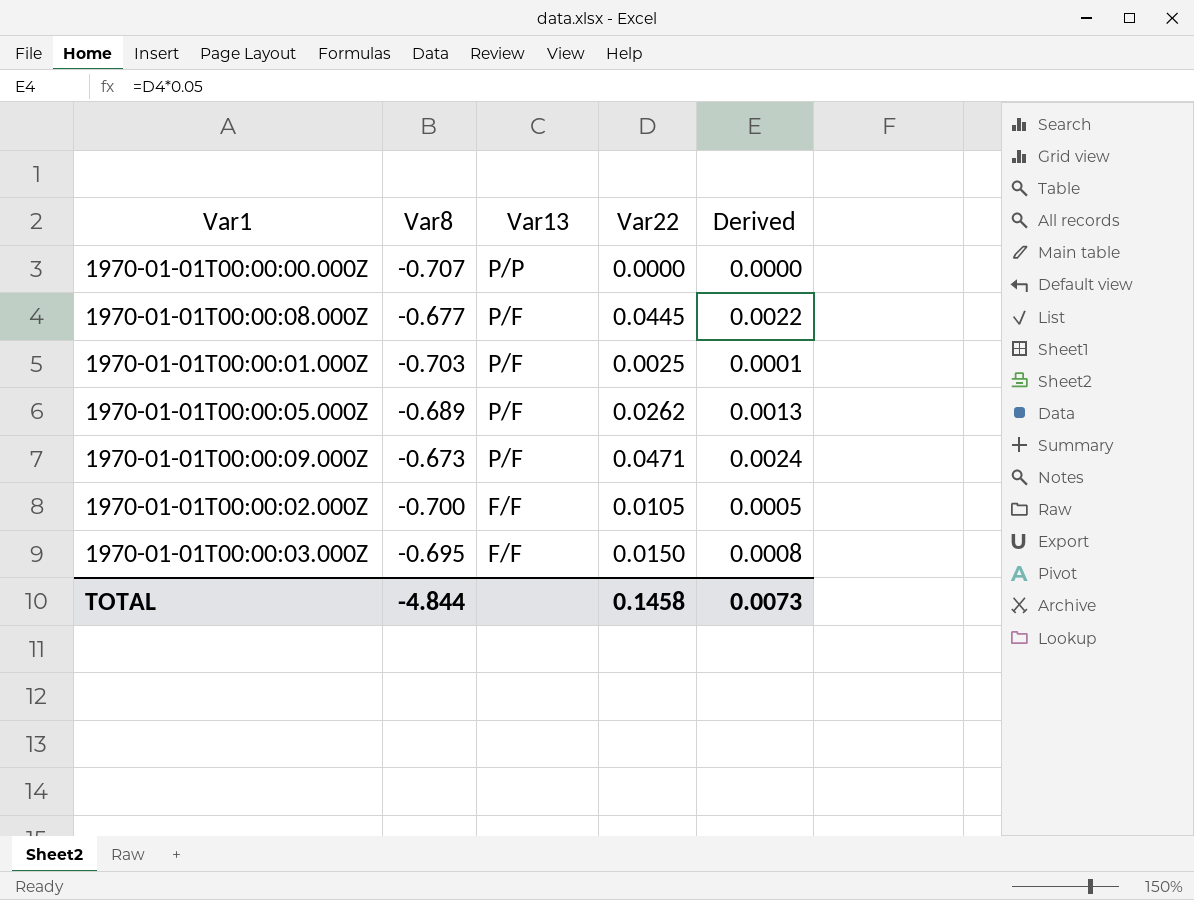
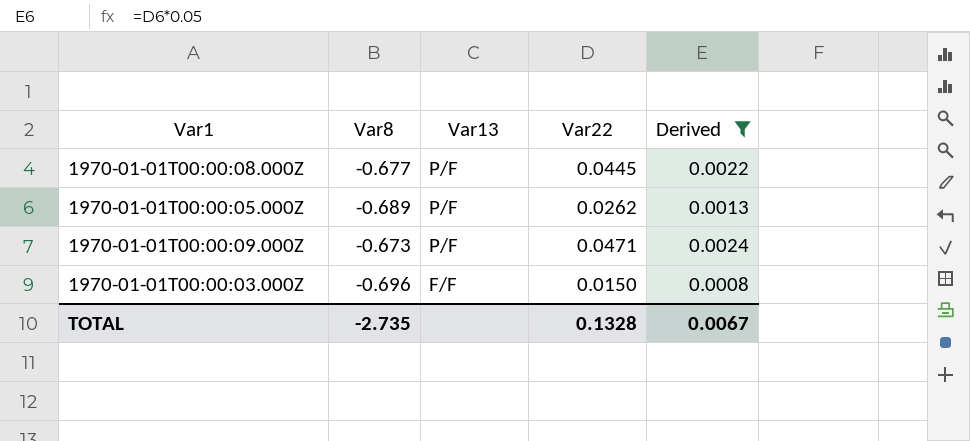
filter: none -> Derived >= 0.0008
1970-01-01T00:00:03.000Z | Var8: -0.695 -> -0.696
TOTAL | Var8: -4.844 -> -2.735
TOTAL | Var22: 0.1458 -> 0.1328
TOTAL | Derived: 0.0073 -> 0.0067

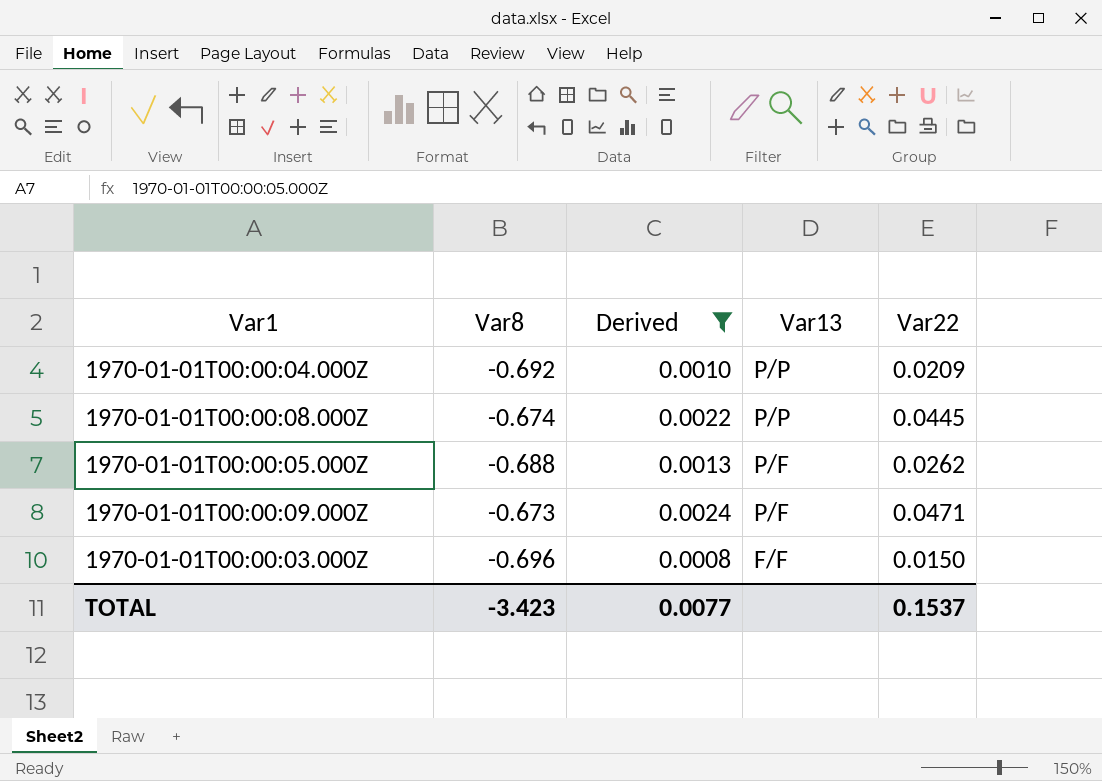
column Derived | position: 5 -> 3
row 1970-01-01T00:00:04.000Z: none -> -0.692 | 0.0010 | P/P | 0.0209
1970-01-01T00:00:08.000Z | Var8: -0.677 -> -0.674
1970-01-01T00:00:08.000Z | Var13: P/F -> P/P
1970-01-01T00:00:05.000Z | Var8: -0.689 -> -0.688
TOTAL | Var8: -2.735 -> -3.423
TOTAL | Derived: 0.0067 -> 0.0077
TOTAL | Var22: 0.1328 -> 0.1537

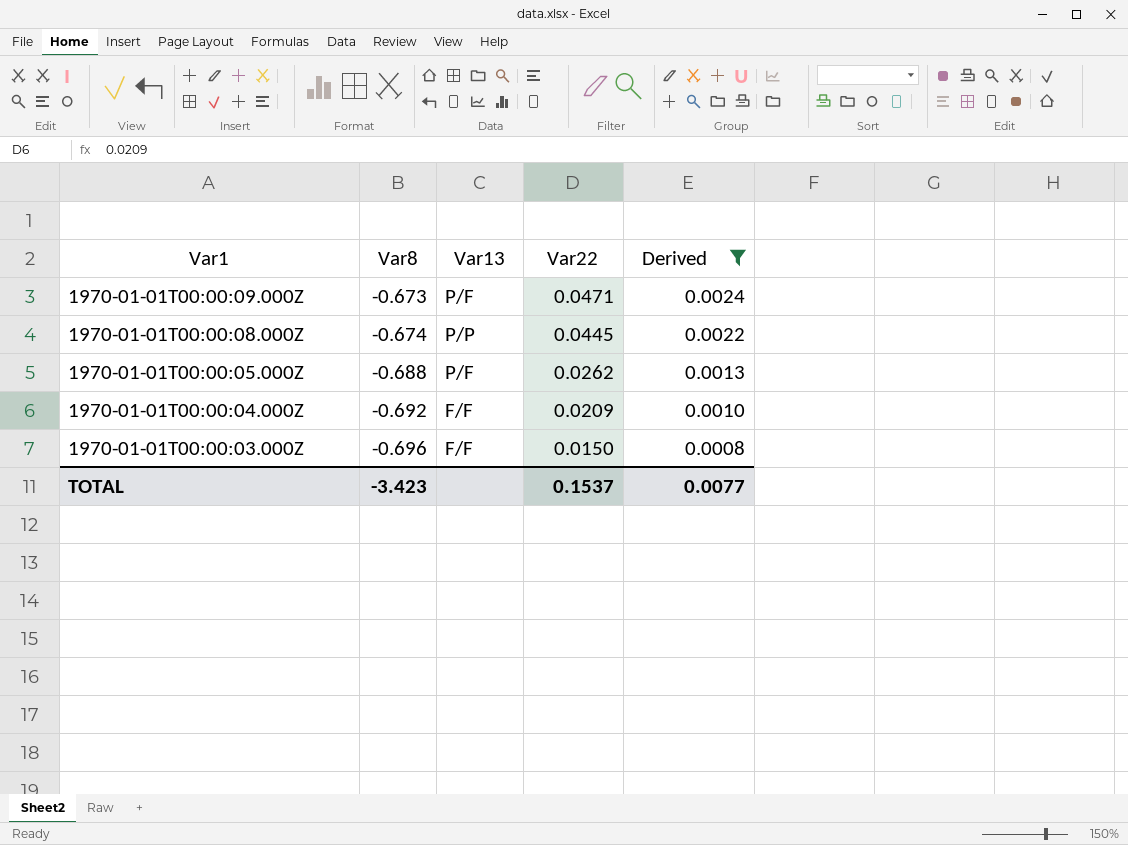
row order: Var13 descending -> Var1 descending
column Derived | position: 3 -> 5
1970-01-01T00:00:04.000Z | Var13: P/P -> F/F

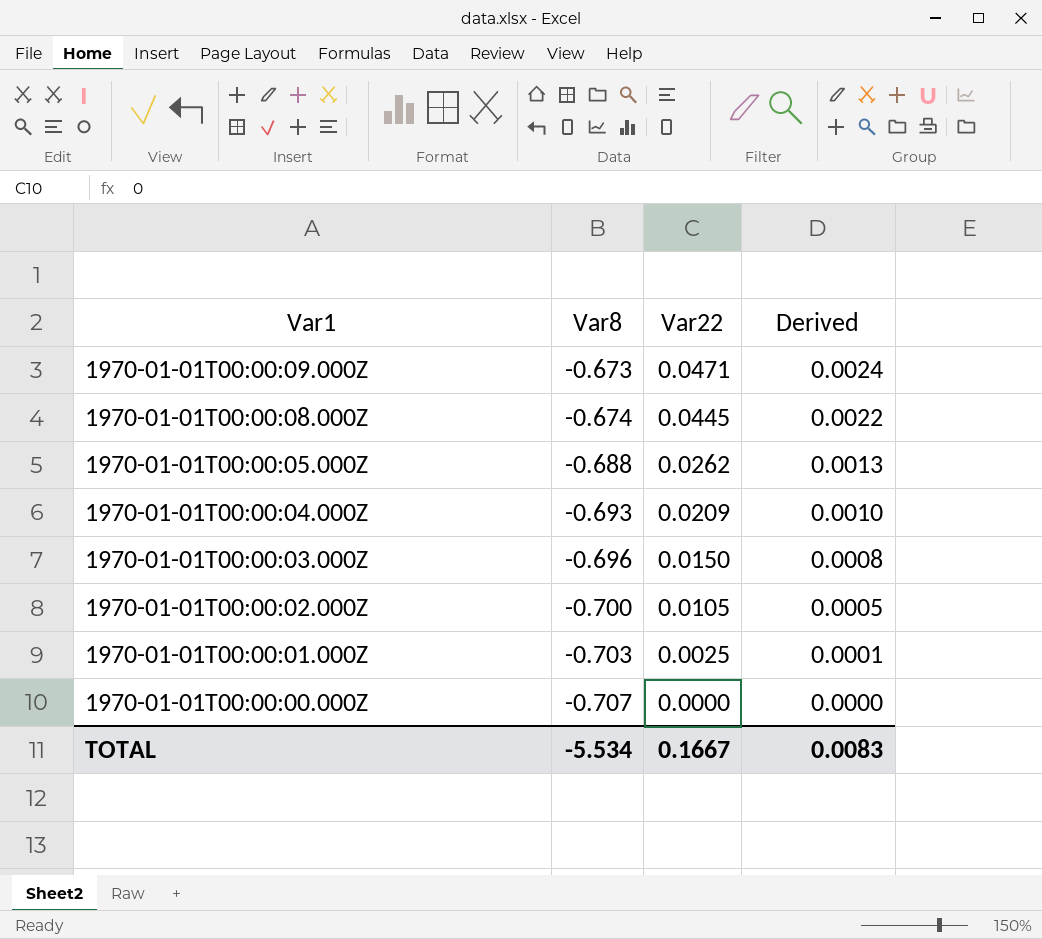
filter: Derived >= 0.0008 -> none
column Var13 | position: 3 -> none
1970-01-01T00:00:04.000Z | Var8: -0.692 -> -0.693
TOTAL | Var8: -3.423 -> -5.534
TOTAL | Var22: 0.1537 -> 0.1667
TOTAL | Derived: 0.0077 -> 0.0083

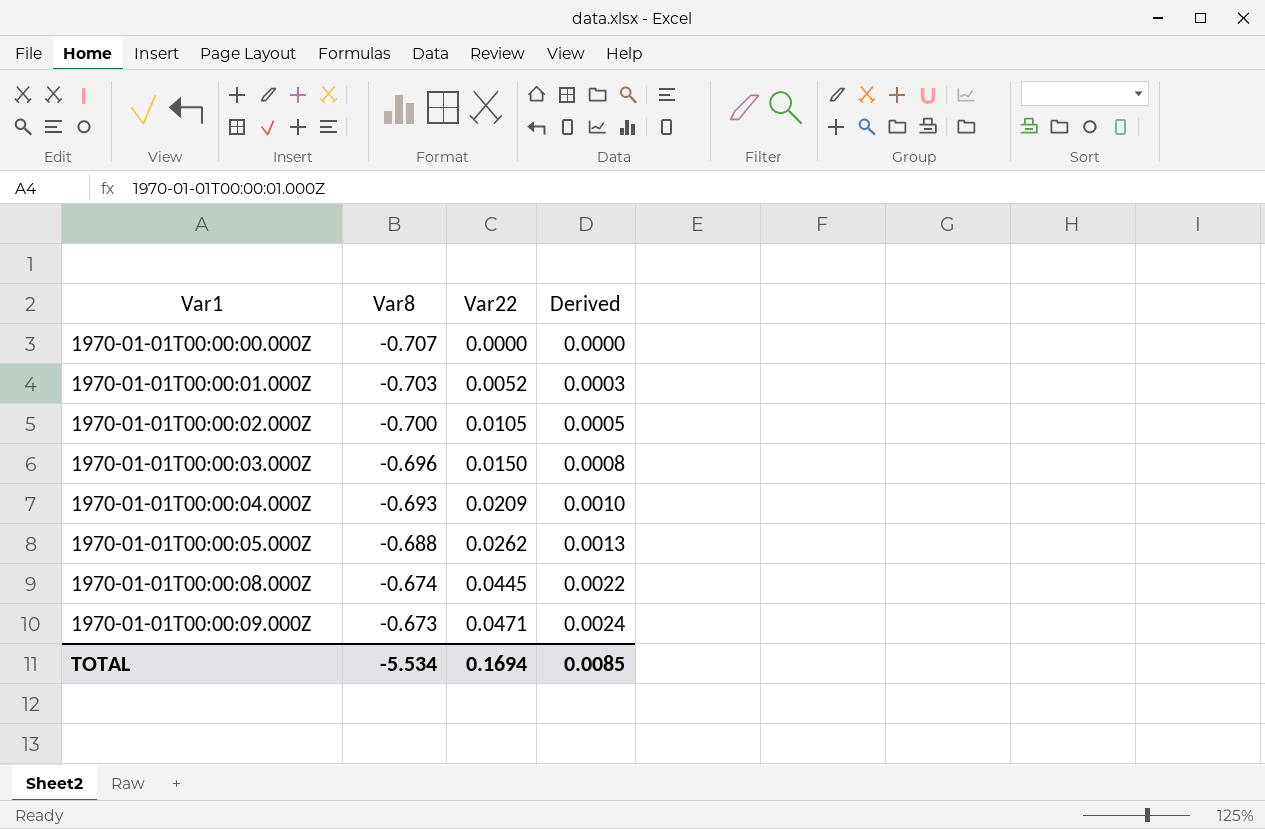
row order: Var1 descending -> Var1 ascending
1970-01-01T00:00:01.000Z | Var22: 0.0025 -> 0.0052
1970-01-01T00:00:01.000Z | Derived: 0.0001 -> 0.0003
TOTAL | Var22: 0.1667 -> 0.1694
TOTAL | Derived: 0.0083 -> 0.0085

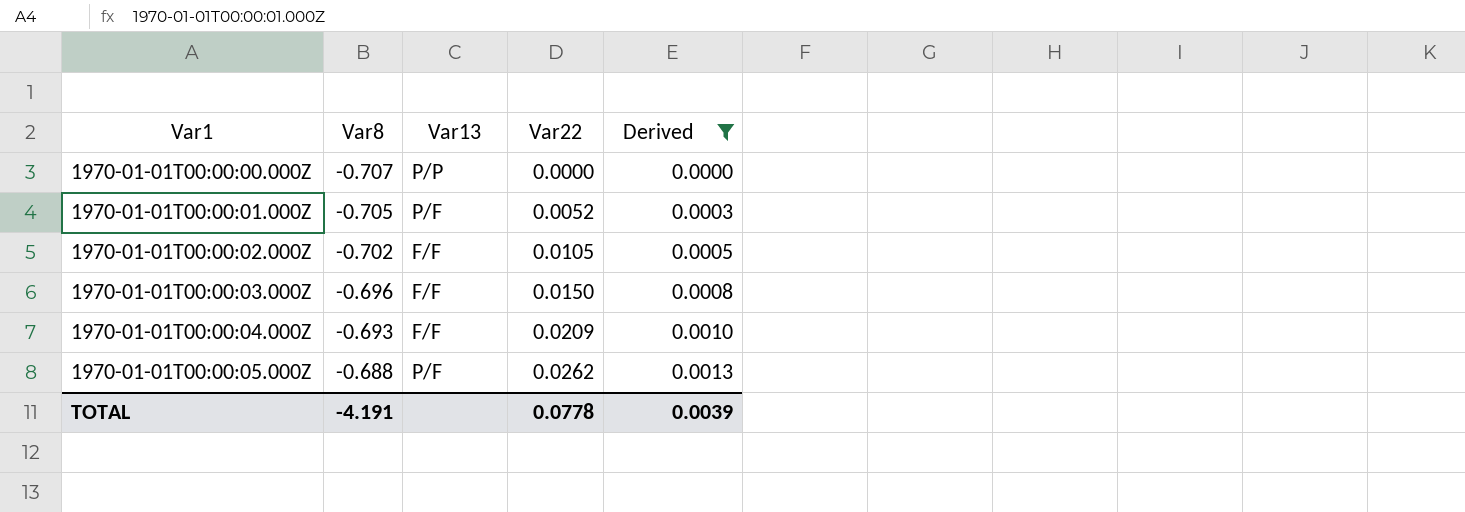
filter: none -> Derived <= 0.0013
column Var13 | position: none -> 3
1970-01-01T00:00:01.000Z | Var8: -0.703 -> -0.705
1970-01-01T00:00:02.000Z | Var8: -0.700 -> -0.702
TOTAL | Var8: -5.534 -> -4.191
TOTAL | Var22: 0.1694 -> 0.0778
TOTAL | Derived: 0.0085 -> 0.0039

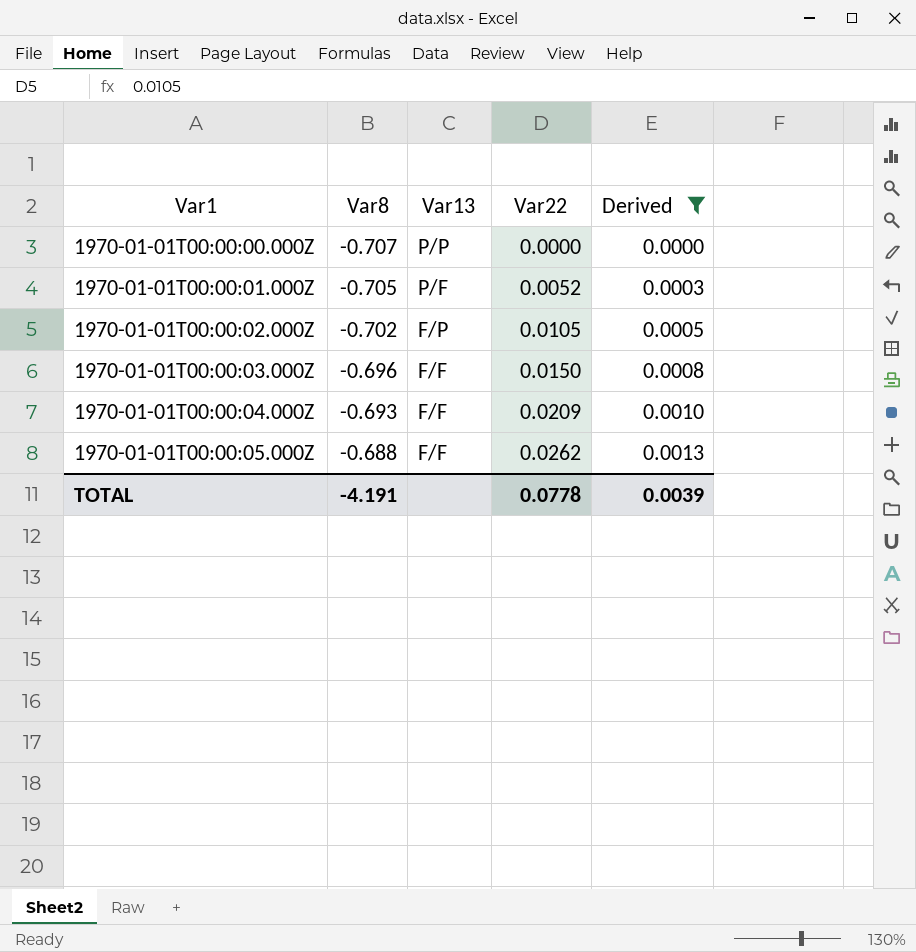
1970-01-01T00:00:02.000Z | Var13: F/F -> F/P
1970-01-01T00:00:05.000Z | Var13: P/F -> F/F

